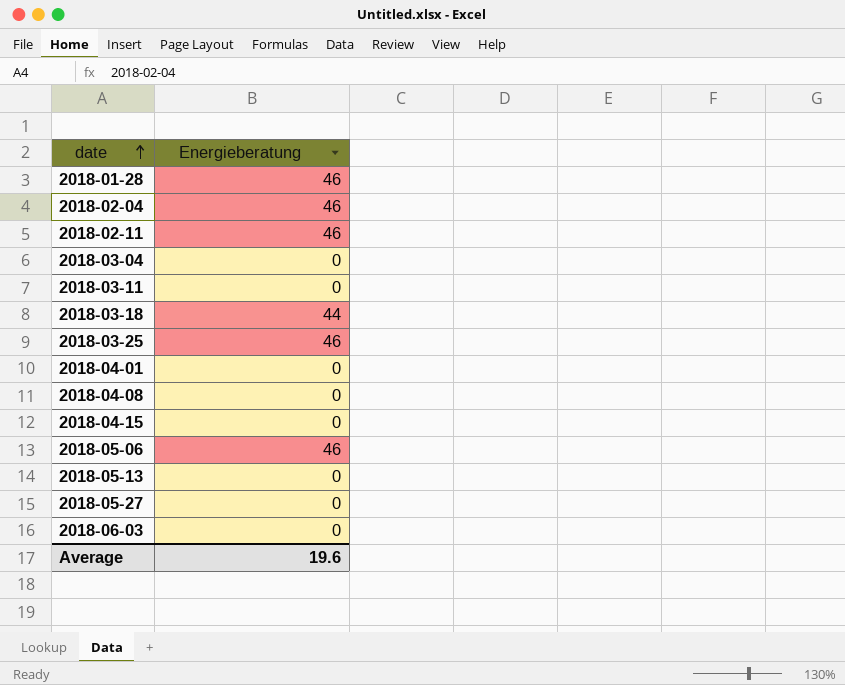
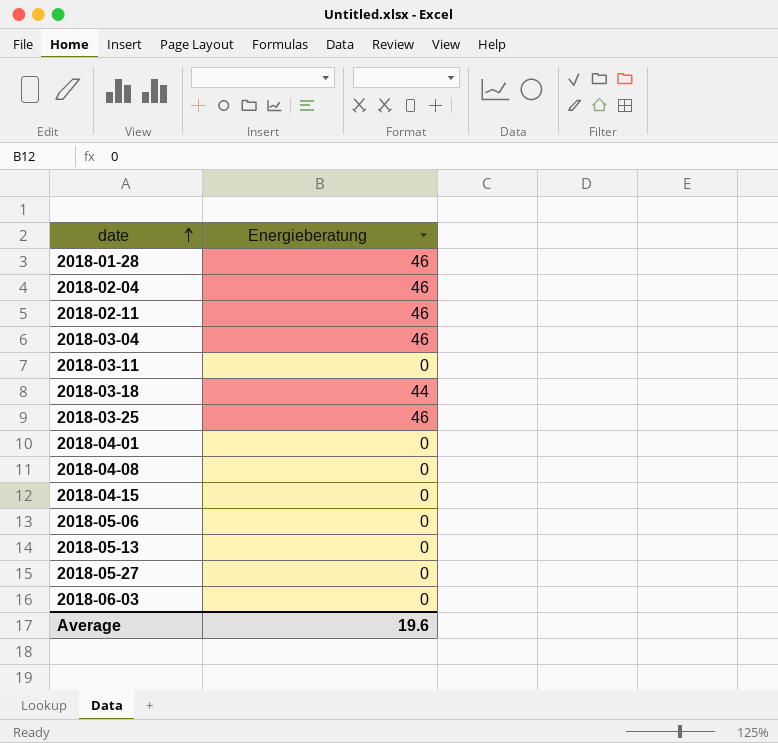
2018-03-04 | Energieberatung: 0 -> 46
2018-05-06 | Energieberatung: 46 -> 0

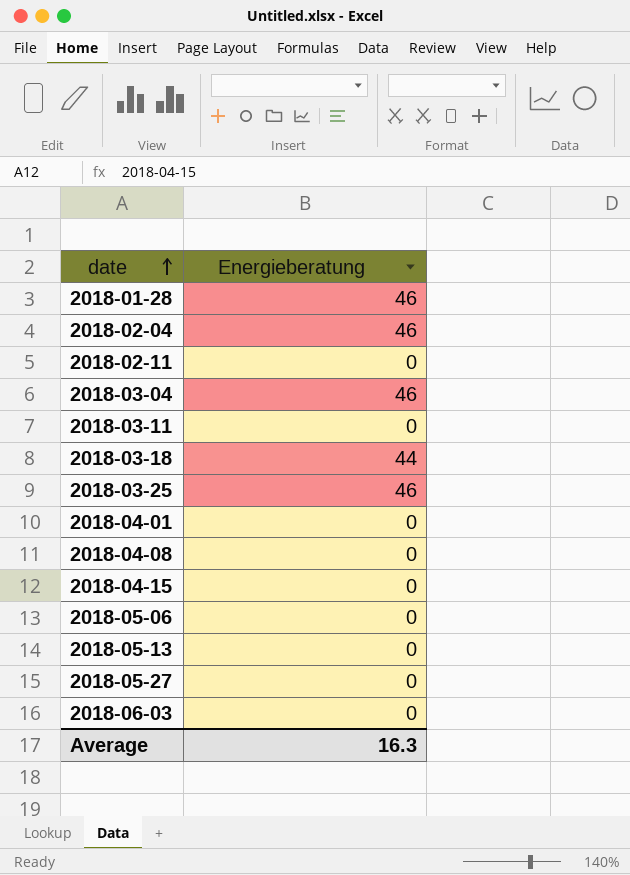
2018-02-11 | Energieberatung: 46 -> 0
Average | Energieberatung: 19.6 -> 16.3

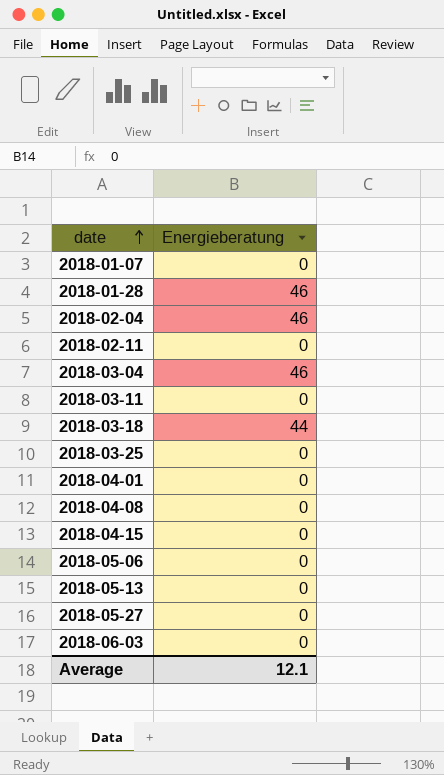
row 2018-01-07: none -> 0
2018-03-25 | Energieberatung: 46 -> 0
Average | Energieberatung: 16.3 -> 12.1

